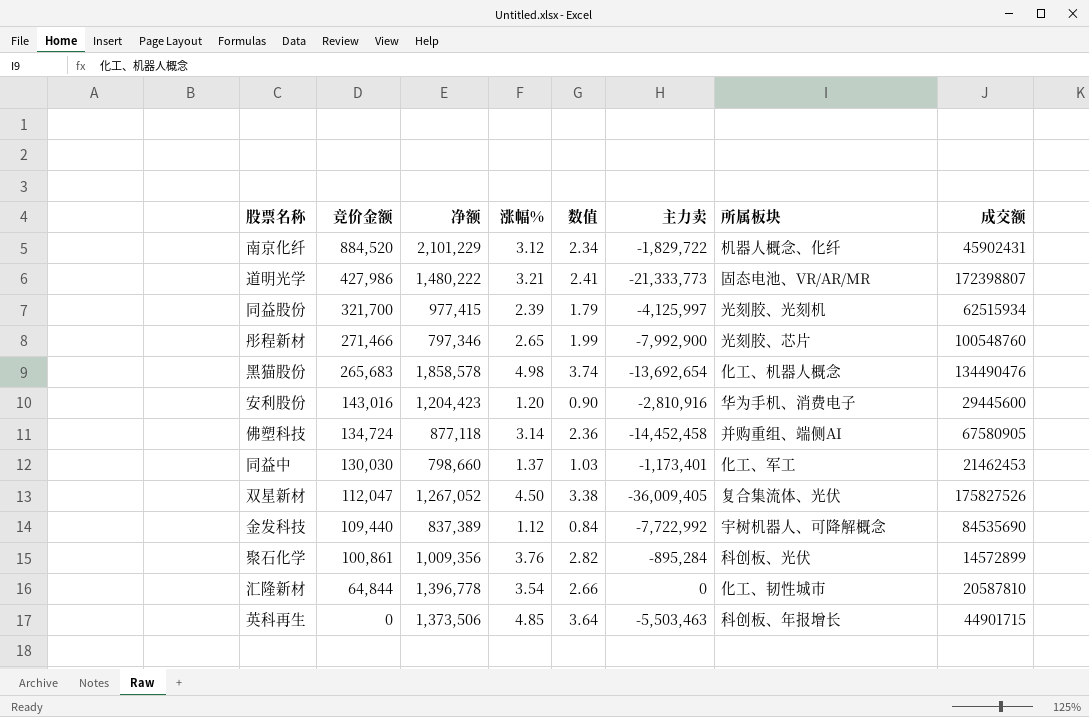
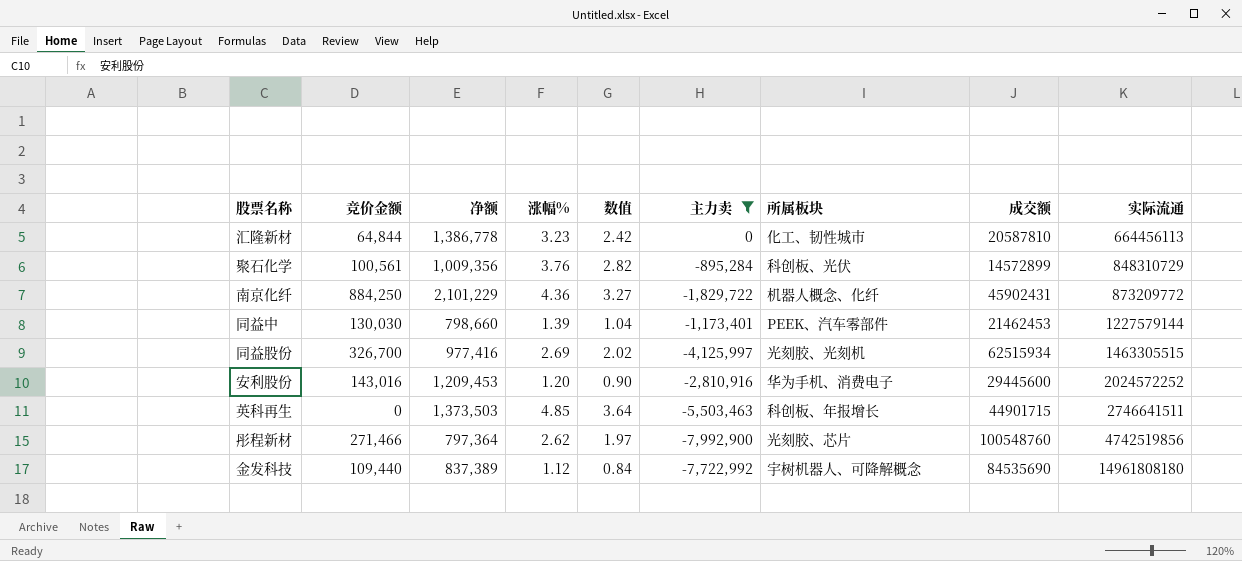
filter: none -> 主力卖 >= -7,992,900
row order: 竞价金额 descending -> 实际流通 ascending
column 实际流通 | position: none -> 9
汇隆新材 | 净额: 1,396,778 -> 1,386,778
汇隆新材 | 涨幅%: 3.54 -> 3.23
汇隆新材 | 数值: 2.66 -> 2.42
聚石化学 | 竞价金额: 100,861 -> 100,561
南京化纤 | 竞价金额: 884,520 -> 884,250
南京化纤 | 涨幅%: 3.12 -> 4.36
南京化纤 | 数值: 2.34 -> 3.27
同益中 | 涨幅%: 1.37 -> 1.39
同益中 | 数值: 1.03 -> 1.04
同益中 | 所属板块: 化工、军工 -> PEEK、汽车零部件
同益股份 | 竞价金额: 321,700 -> 326,700
同益股份 | 净额: 977,415 -> 977,416
同益股份 | 涨幅%: 2.39 -> 2.69
同益股份 | 数值: 1.79 -> 2.02
安利股份 | 净额: 1,204,423 -> 1,209,453
英科再生 | 净额: 1,373,506 -> 1,373,503
彤程新材 | 净额: 797,346 -> 797,364
彤程新材 | 涨幅%: 2.65 -> 2.62
彤程新材 | 数值: 1.99 -> 1.97

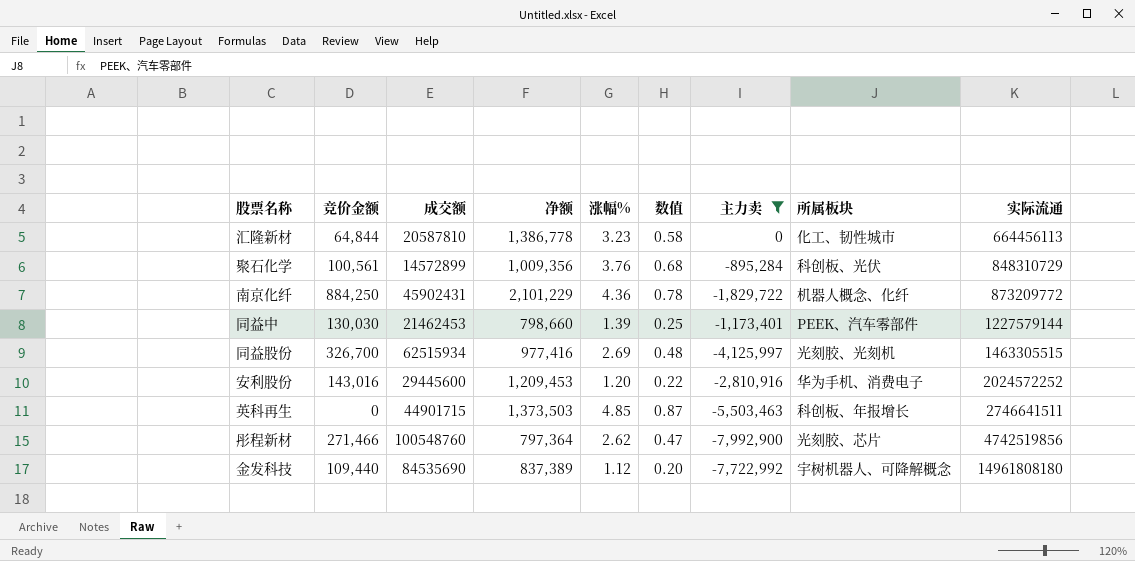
column 成交额 | position: 8 -> 3
column 数值 | formula: [涨幅%] * 0.75 -> [涨幅%] * 0.18

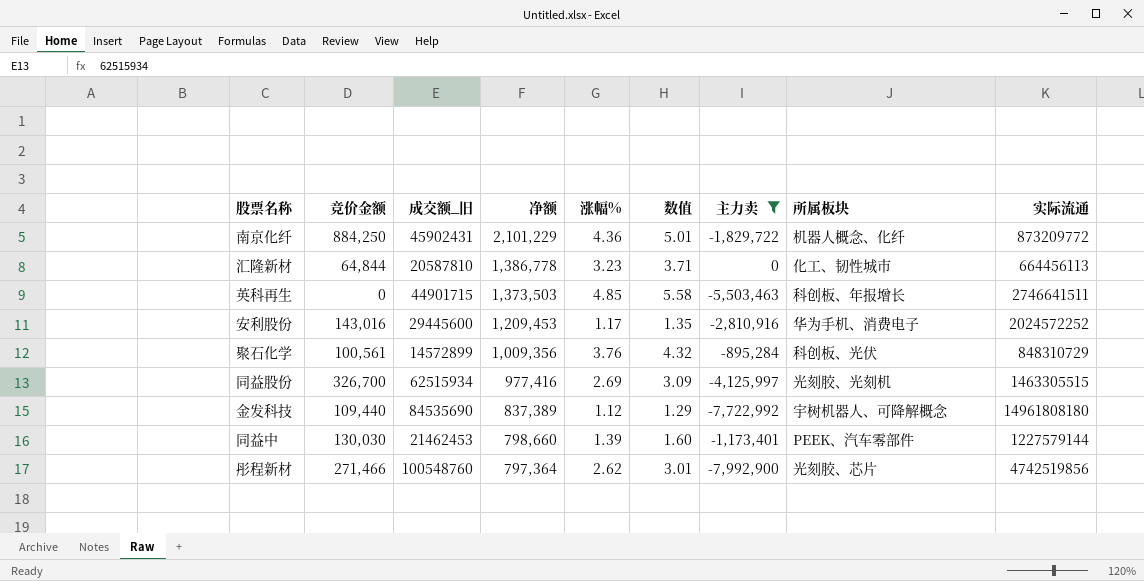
row order: 实际流通 ascending -> 净额 descending
column name: 成交额 -> 成交额_旧
column 数值 | formula: [涨幅%] * 0.18 -> [涨幅%] * 1.15
安利股份 | 涨幅%: 1.20 -> 1.17

